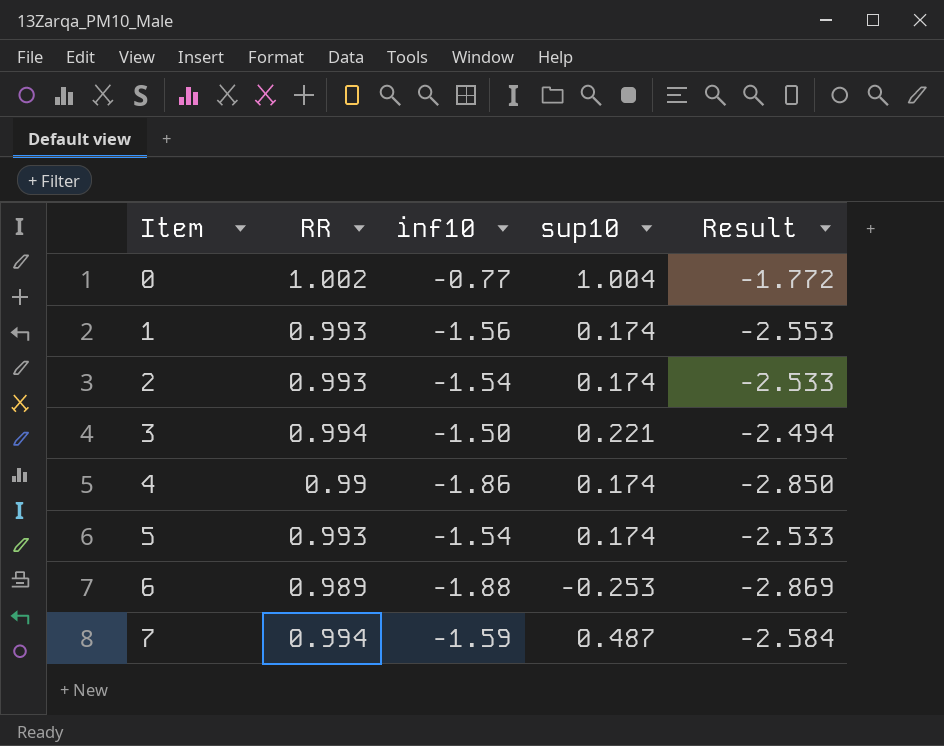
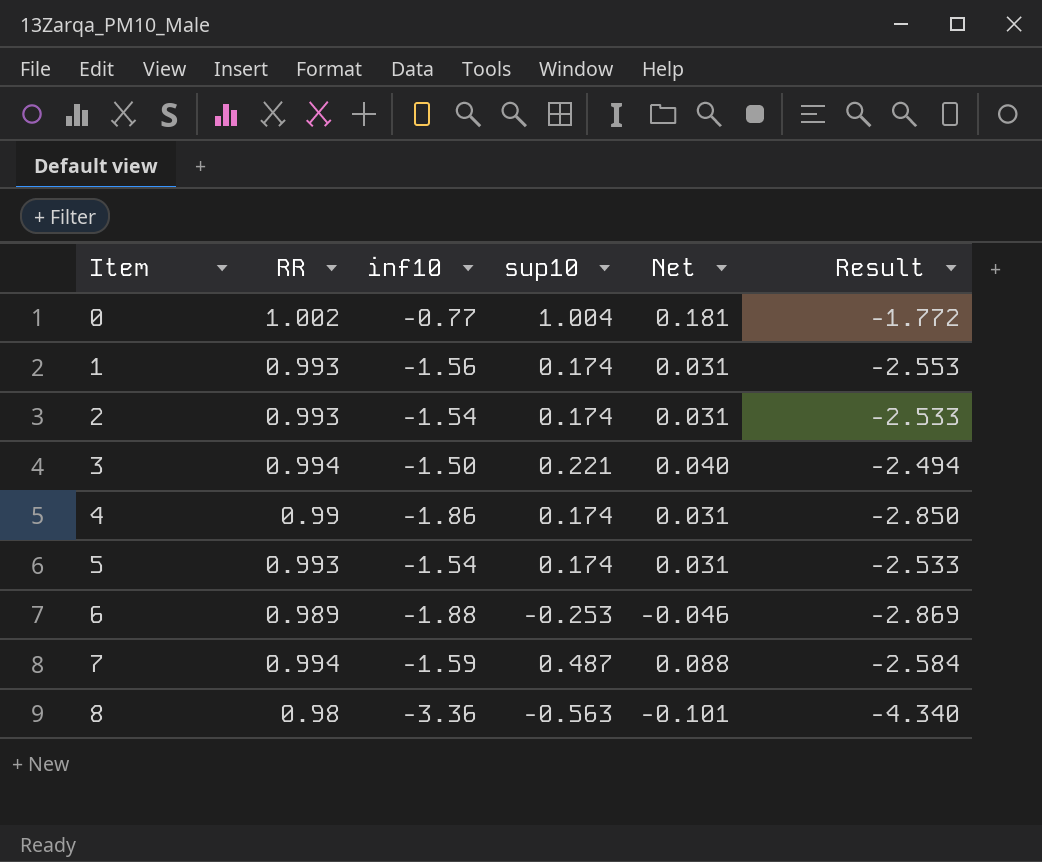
column Net | formula: none -> [sup10] * 0.18
row 8: none -> 0.98 | -3.36 | -0.563 | -0.101 | -4.340

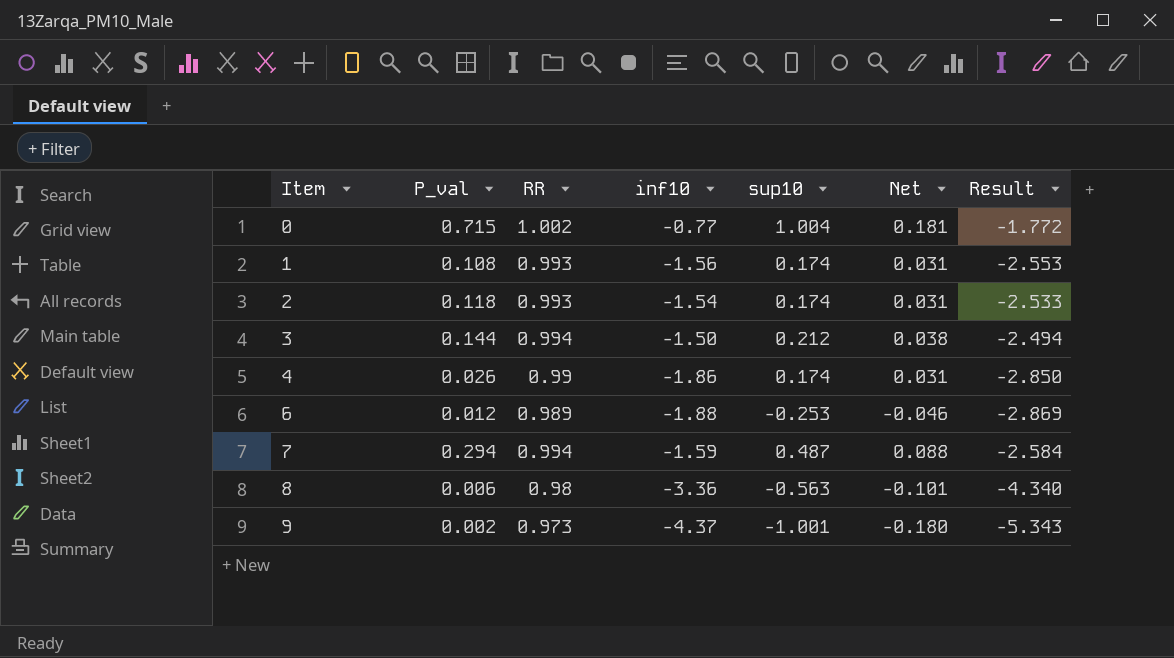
column P_val | position: none -> 2
row 5: 0.993 | -1.54 | 0.174 | 0.031 | -2.533 -> none
3 | sup10: 0.221 -> 0.212
3 | Net: 0.040 -> 0.038
row 9: none -> 0.002 | 0.973 | -4.37 | -1.001 | -0.180 | -5.343

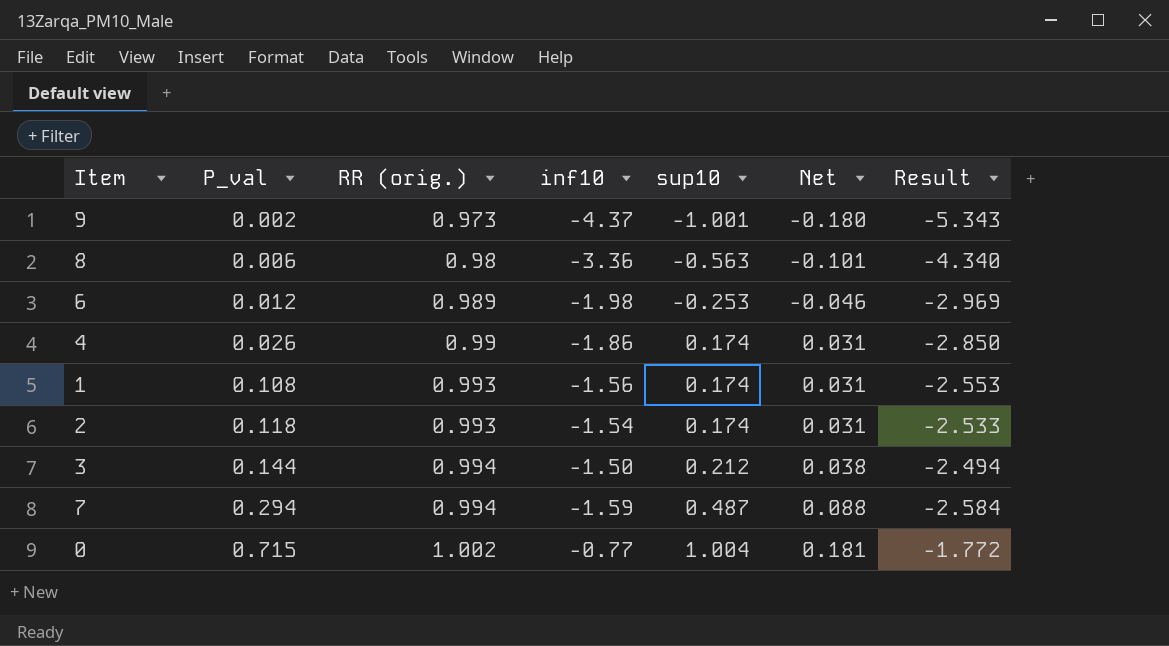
row order: Item ascending -> P_val ascending
column name: RR -> RR (orig.)
6 | inf10: -1.88 -> -1.98
6 | Result: -2.869 -> -2.969

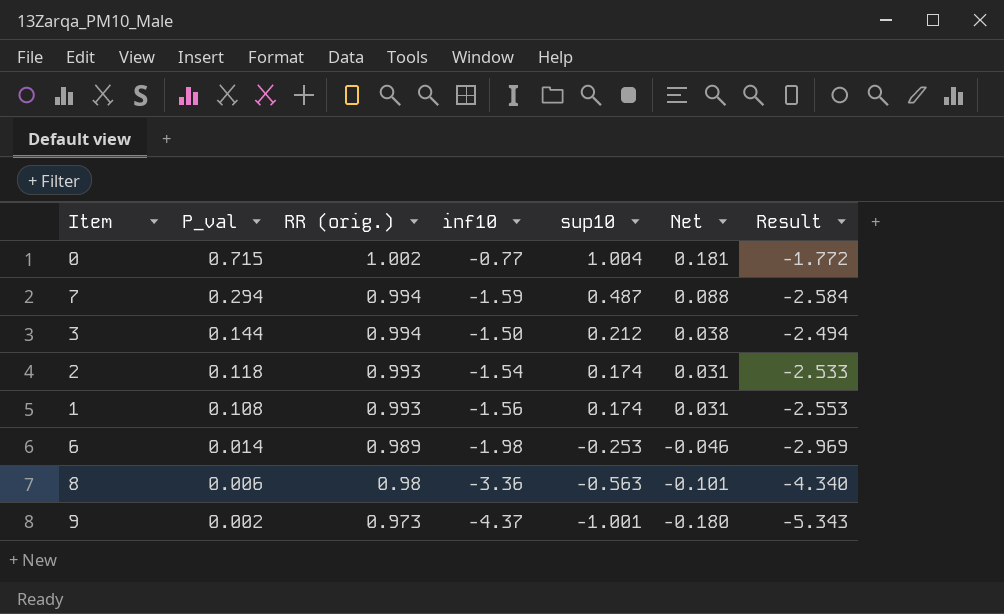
row order: P_val ascending -> P_val descending
row 4: 0.026 | 0.99 | -1.86 | 0.174 | 0.031 | -2.850 -> none
6 | P_val: 0.012 -> 0.014

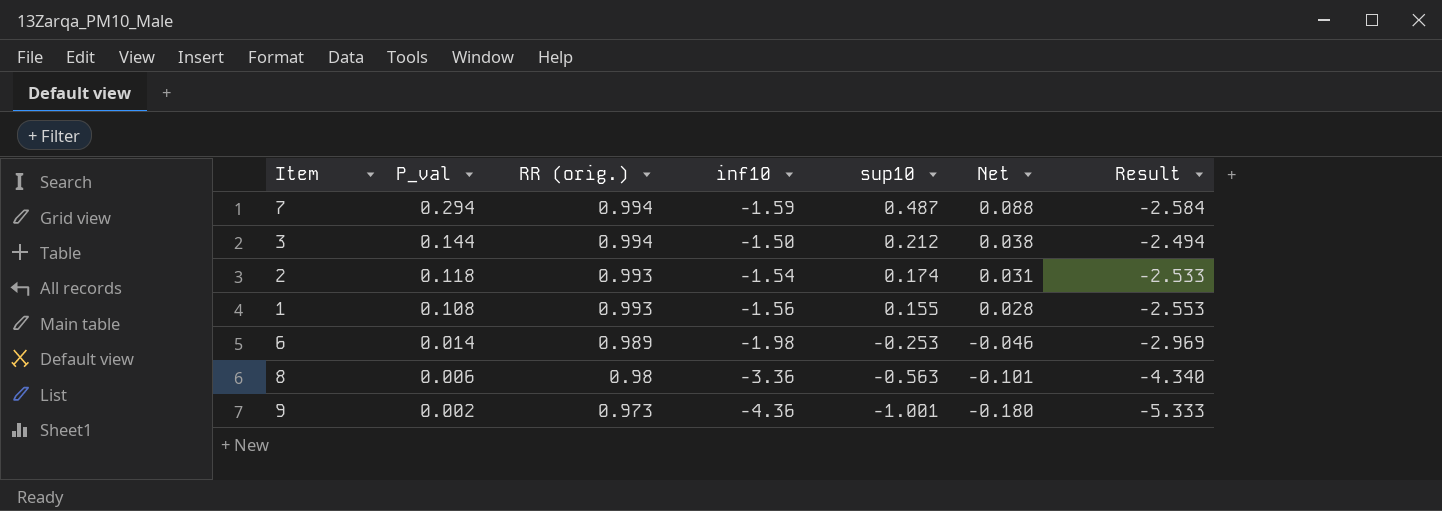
row 0: 0.715 | 1.002 | -0.77 | 1.004 | 0.181 | -1.772 -> none
1 | sup10: 0.174 -> 0.155
1 | Net: 0.031 -> 0.028
9 | inf10: -4.37 -> -4.36
9 | Result: -5.343 -> -5.333

